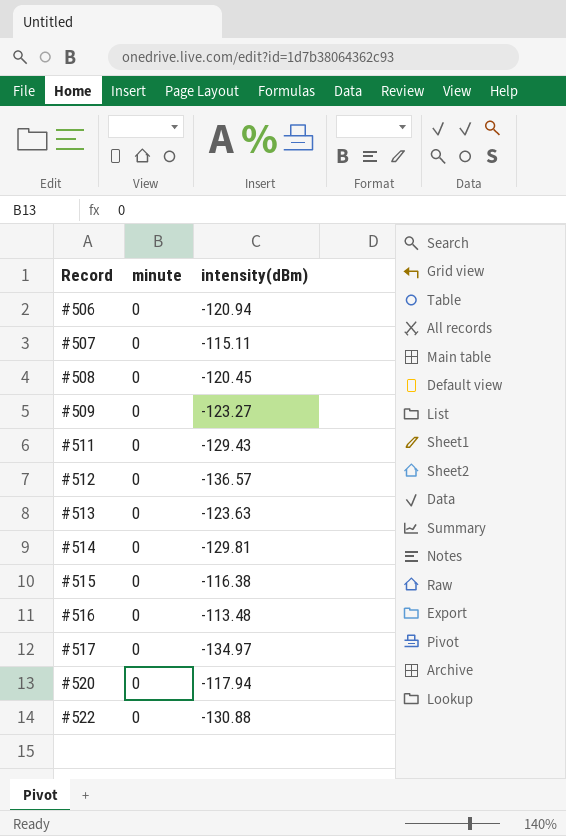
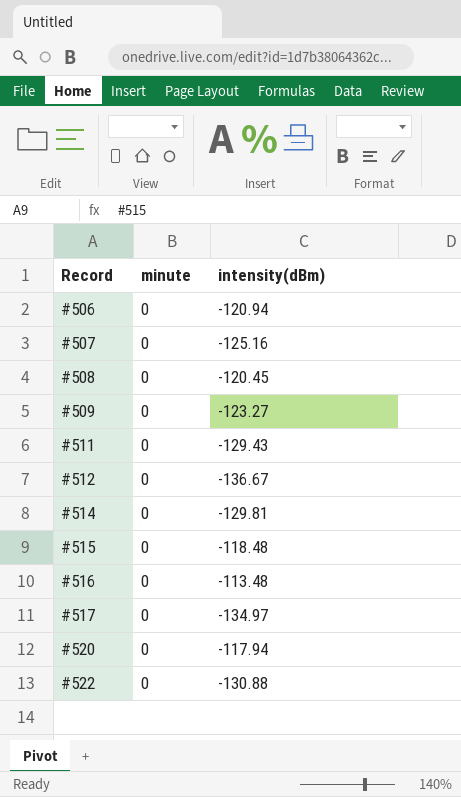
row #513: 0 | -123.63 -> none
#507 | intensity(dBm): -115.11 -> -125.16
#512 | intensity(dBm): -136.57 -> -136.67
#515 | intensity(dBm): -116.38 -> -118.48

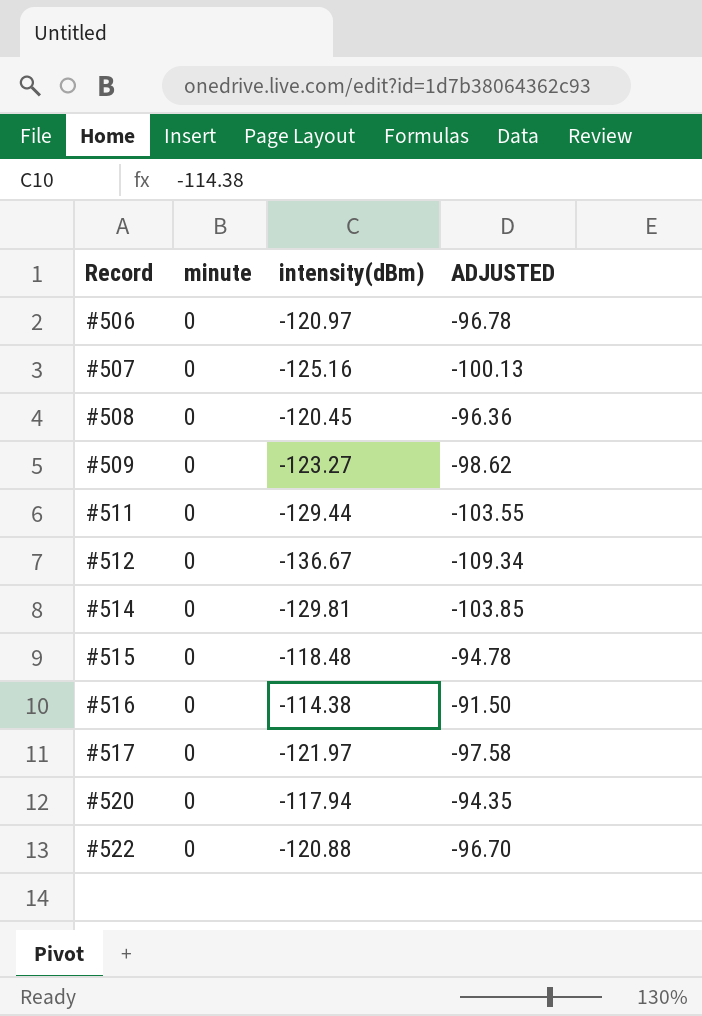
column ADJUSTED | formula: none -> [intensity(dBm)] * 0.8
#506 | intensity(dBm): -120.94 -> -120.97
#511 | intensity(dBm): -129.43 -> -129.44
#516 | intensity(dBm): -113.48 -> -114.38
#517 | intensity(dBm): -134.97 -> -121.97
#522 | intensity(dBm): -130.88 -> -120.88

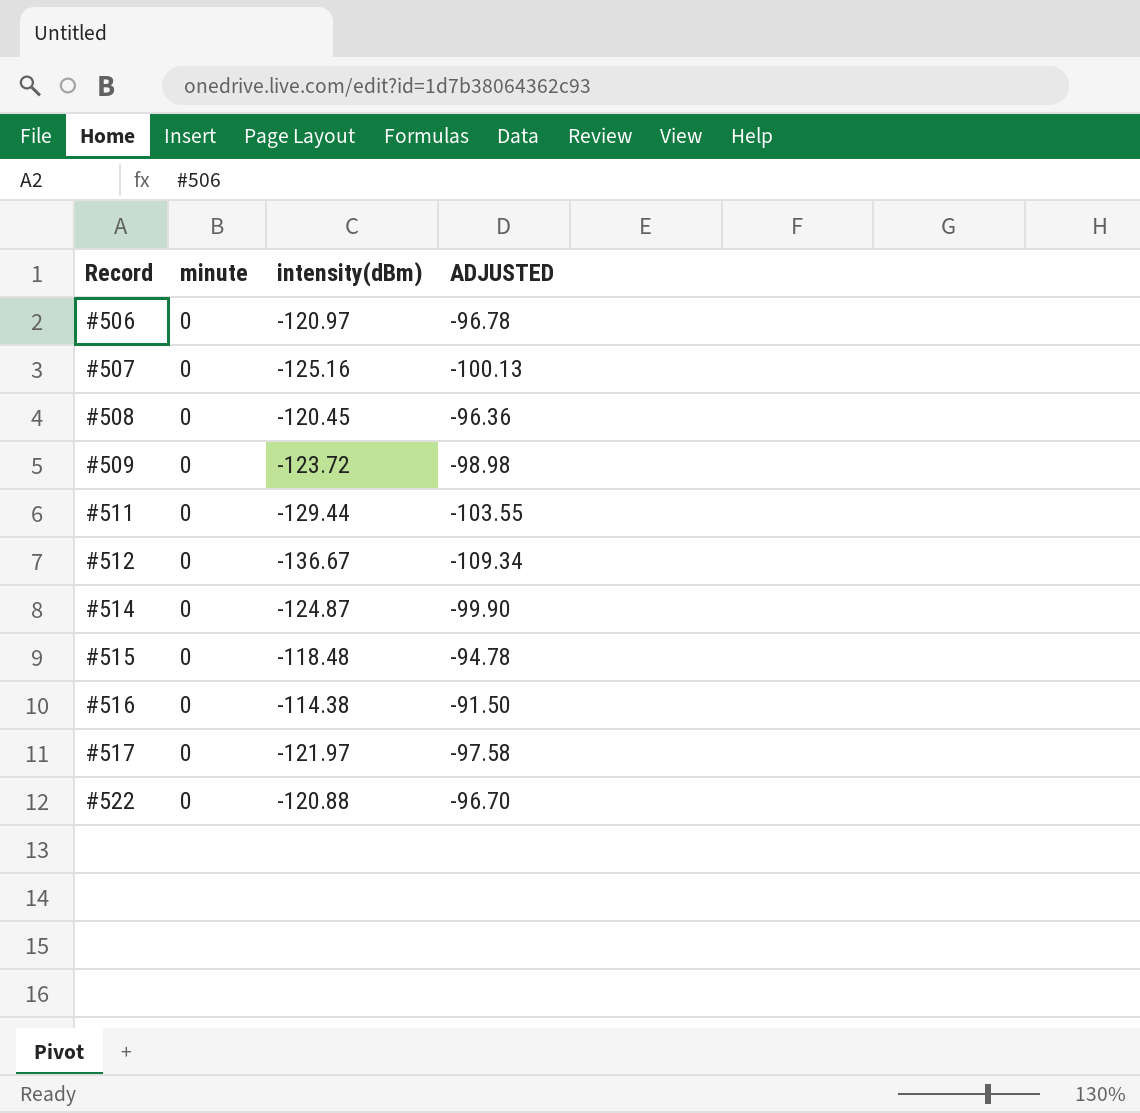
row #520: 0 | -117.94 | -94.35 -> none
#509 | intensity(dBm): -123.27 -> -123.72
#509 | ADJUSTED: -98.62 -> -98.98
#514 | intensity(dBm): -129.81 -> -124.87
#514 | ADJUSTED: -103.85 -> -99.90

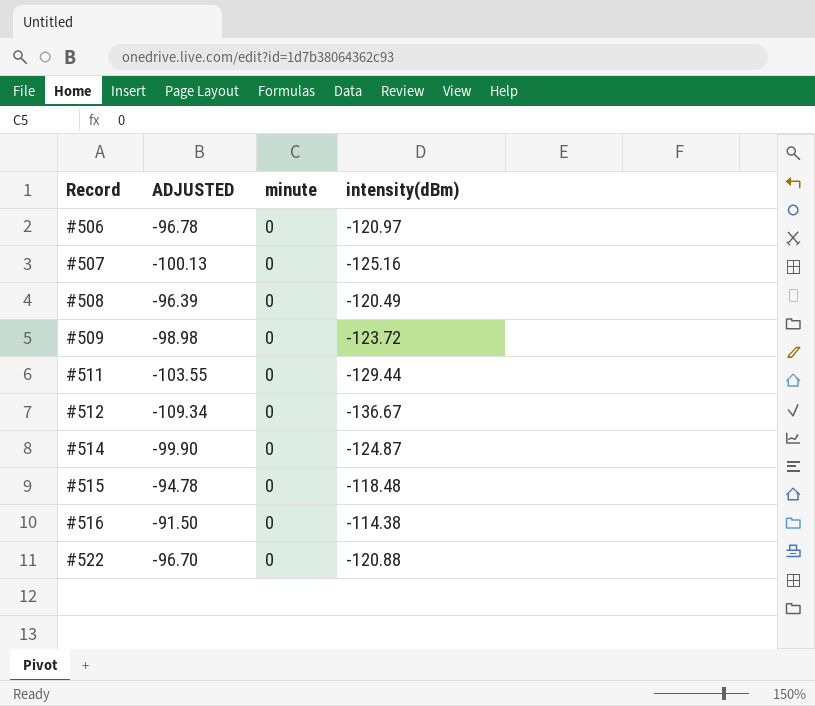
column ADJUSTED | position: 4 -> 2
row #517: 0 | -121.97 | -97.58 -> none
#508 | ADJUSTED: -96.36 -> -96.39
#508 | intensity(dBm): -120.45 -> -120.49

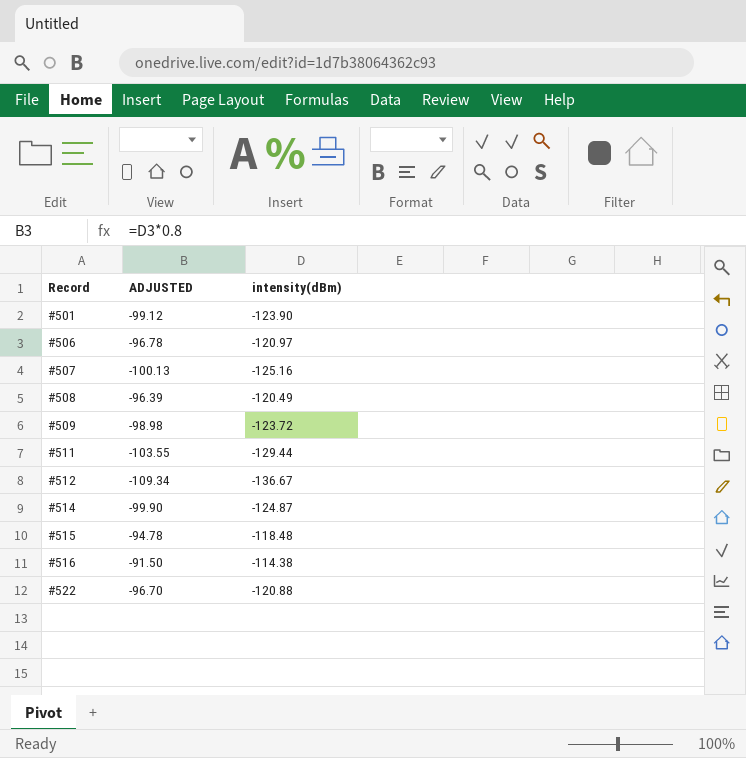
column minute | position: 3 -> none
row #501: none -> -99.12 | -123.90

